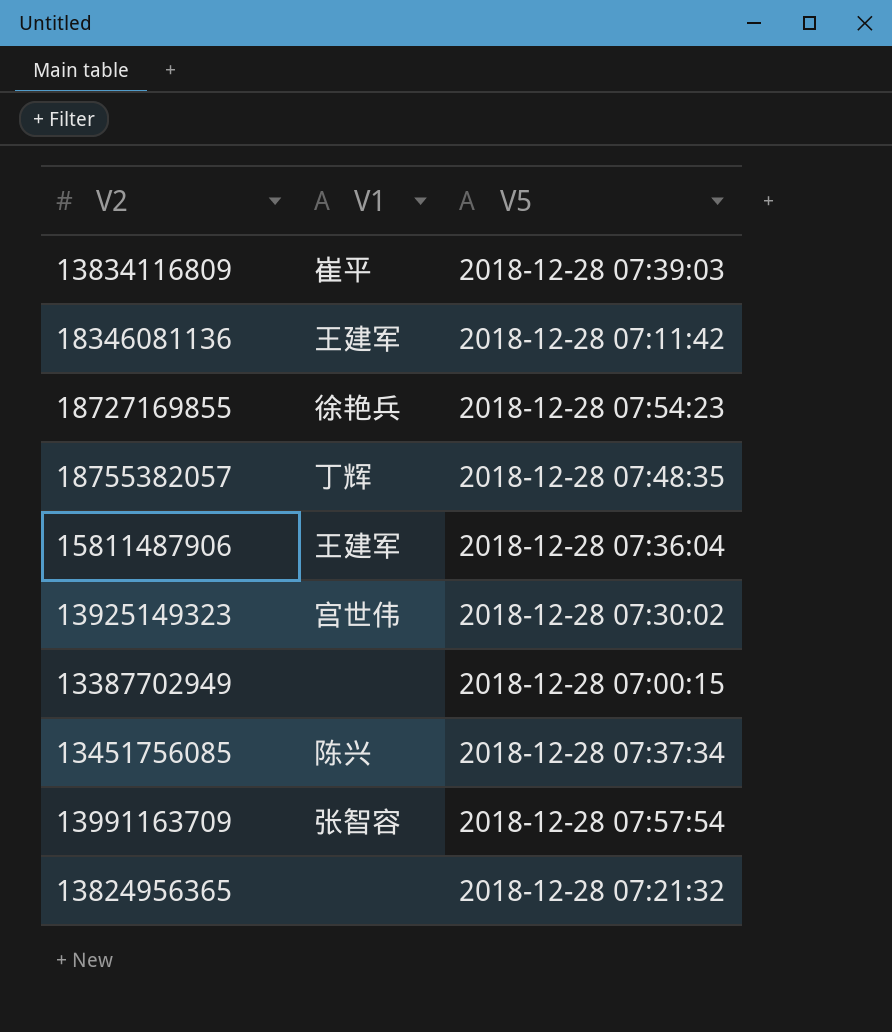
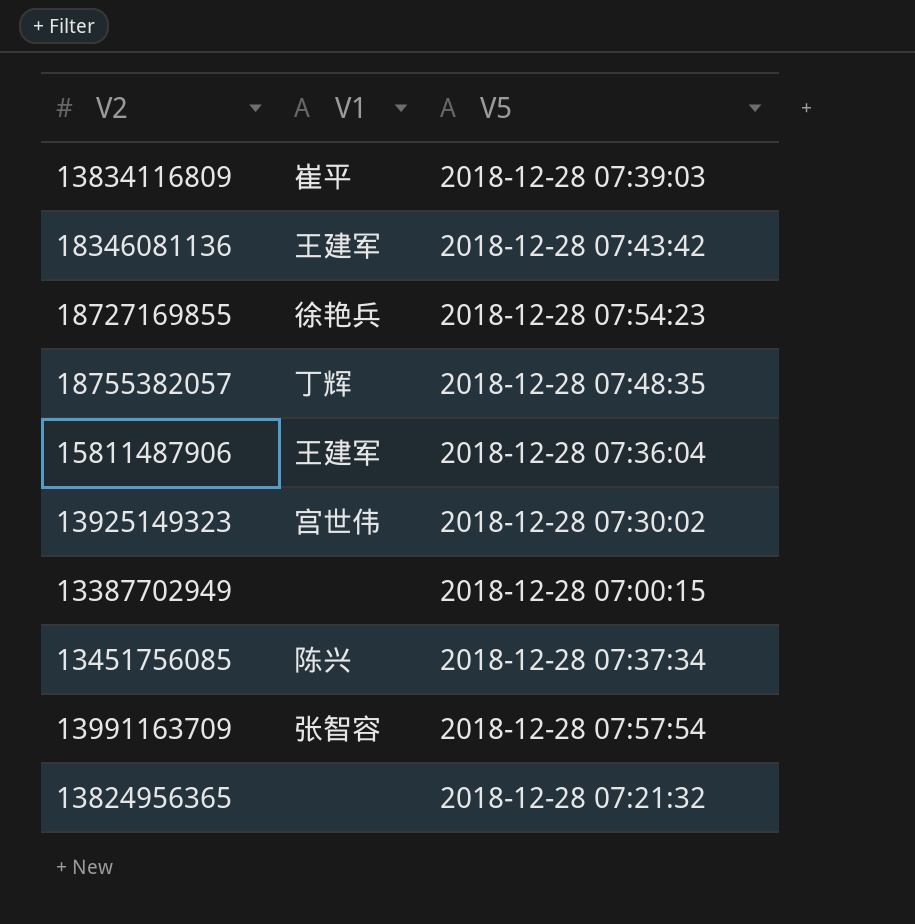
18346081136 | V5: 2018-12-28 07:11:42 -> 2018-12-28 07:43:42

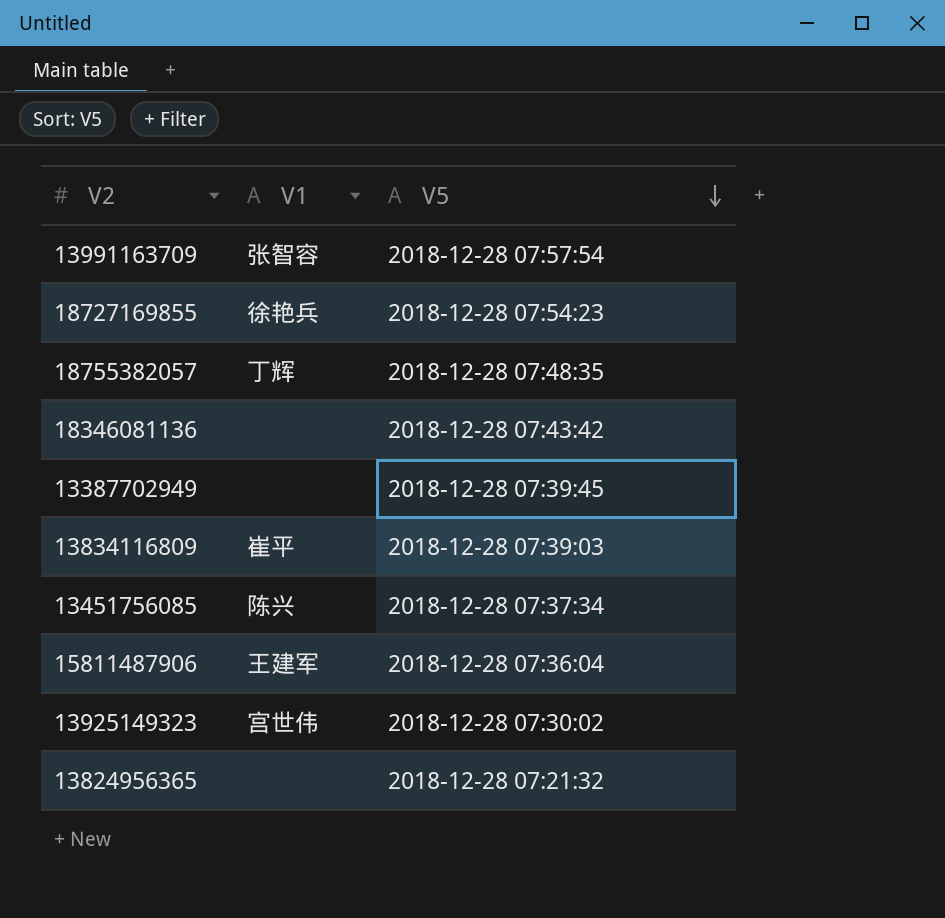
row order: none -> V5 descending
18346081136 | V1: 王建军 -> none
13387702949 | V5: 2018-12-28 07:00:15 -> 2018-12-28 07:39:45

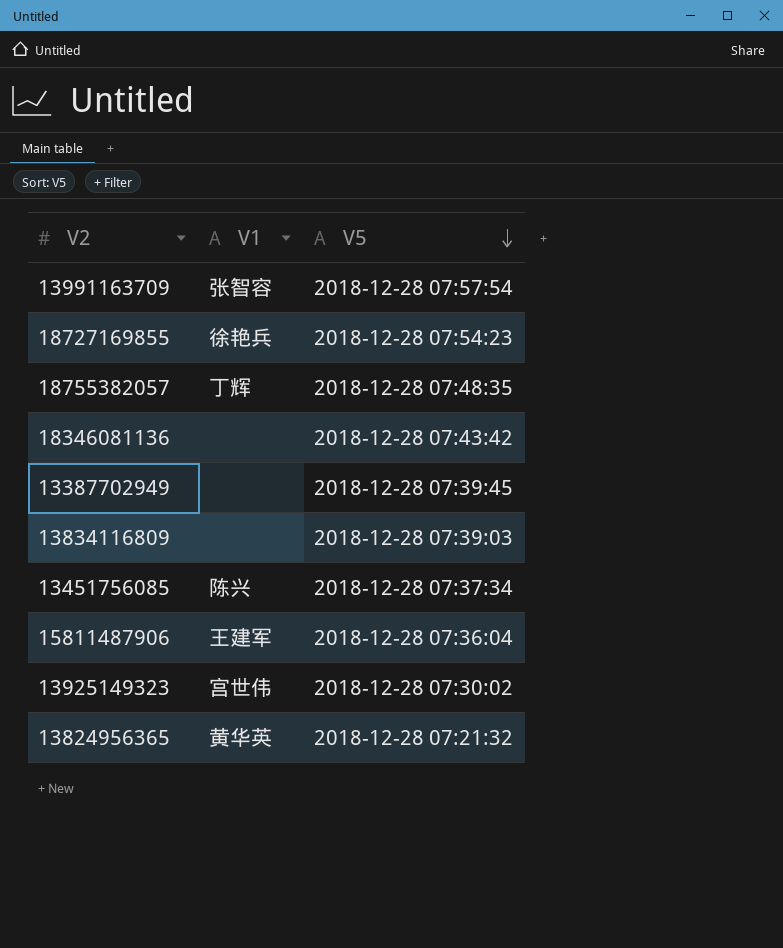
13834116809 | V1: 崔平 -> none
13824956365 | V1: none -> 黄华英

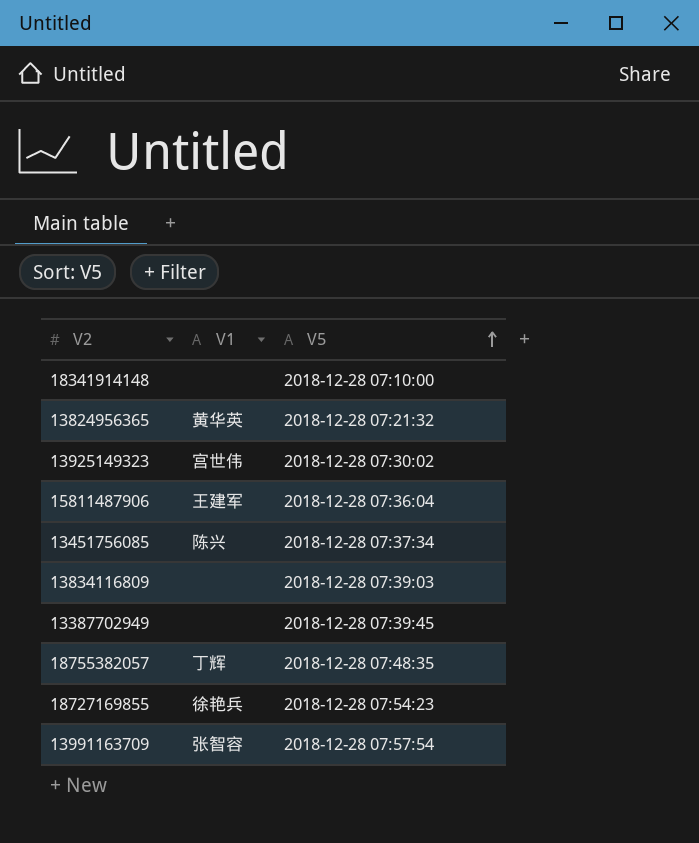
row order: V5 descending -> V5 ascending
row 18346081136: none | 2018-12-28 07:43:42 -> none
row 18341914148: none -> none | 2018-12-28 07:10:00

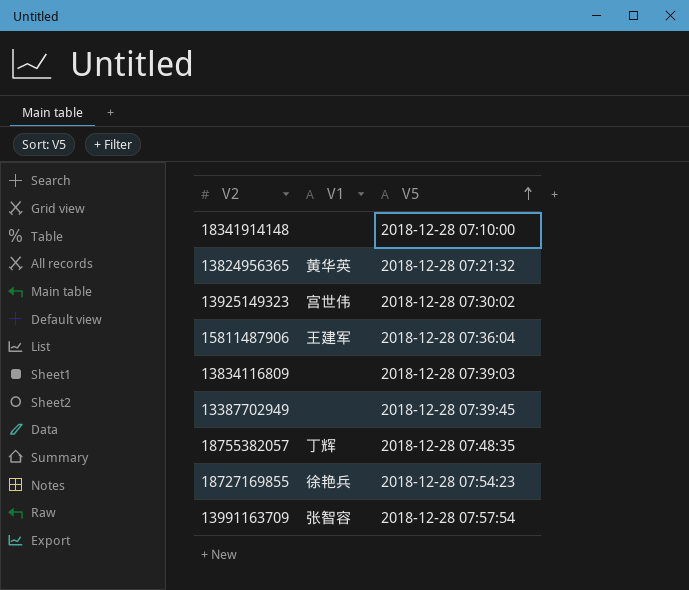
row 13451756085: 陈兴 | 2018-12-28 07:37:34 -> none

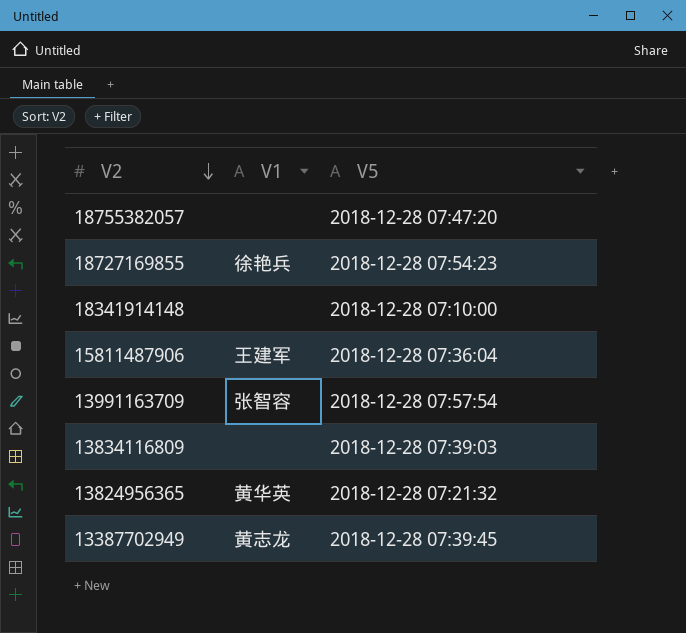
row order: V5 ascending -> V2 descending
row 13925149323: 宫世伟 | 2018-12-28 07:30:02 -> none
18755382057 | V1: 丁辉 -> none
18755382057 | V5: 2018-12-28 07:48:35 -> 2018-12-28 07:47:20
13387702949 | V1: none -> 黄志龙

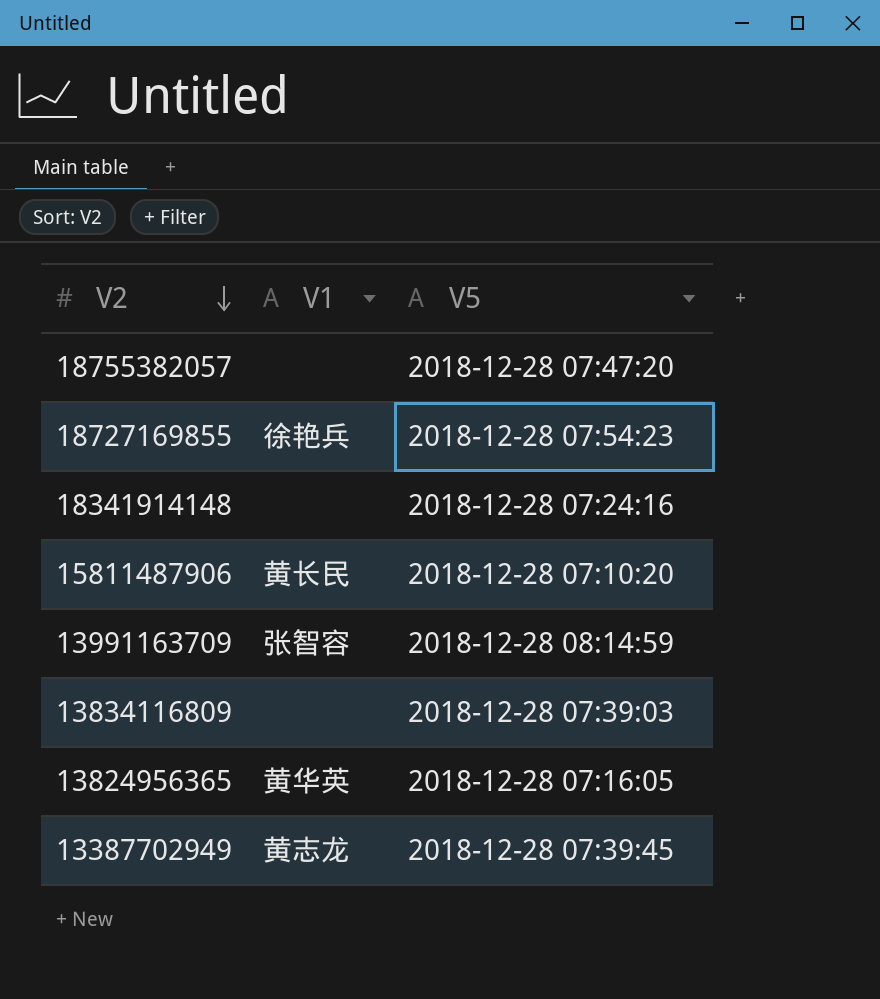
18341914148 | V5: 2018-12-28 07:10:00 -> 2018-12-28 07:24:16
15811487906 | V1: 王建军 -> 黄长民
15811487906 | V5: 2018-12-28 07:36:04 -> 2018-12-28 07:10:20
13991163709 | V5: 2018-12-28 07:57:54 -> 2018-12-28 08:14:59
13824956365 | V5: 2018-12-28 07:21:32 -> 2018-12-28 07:16:05

